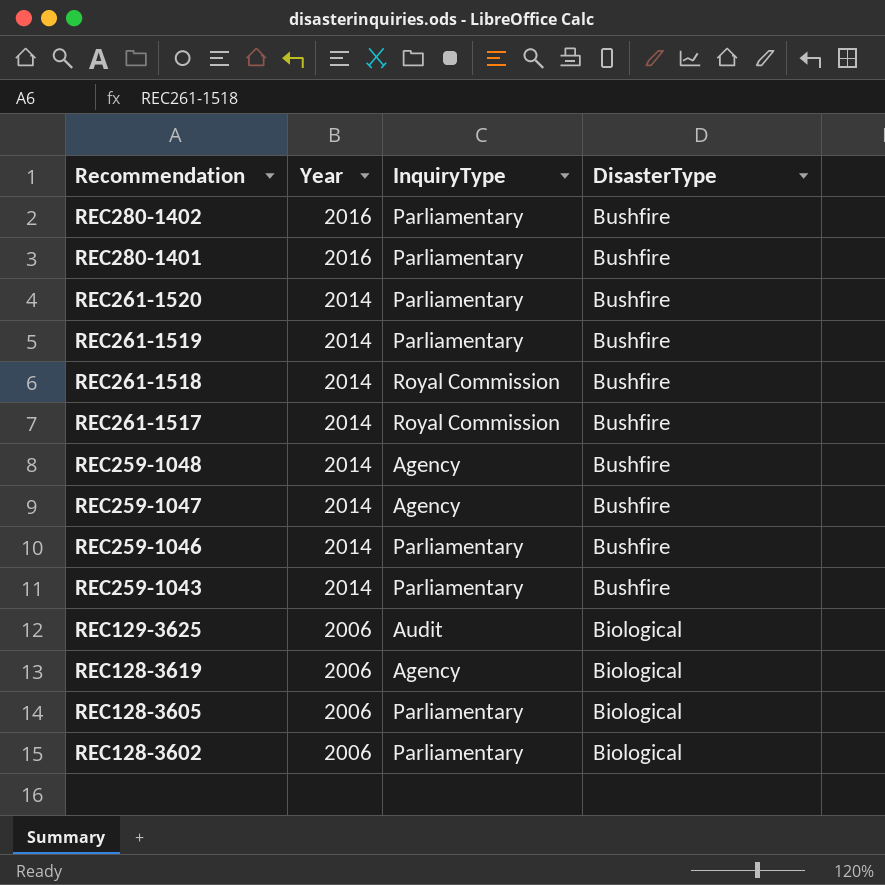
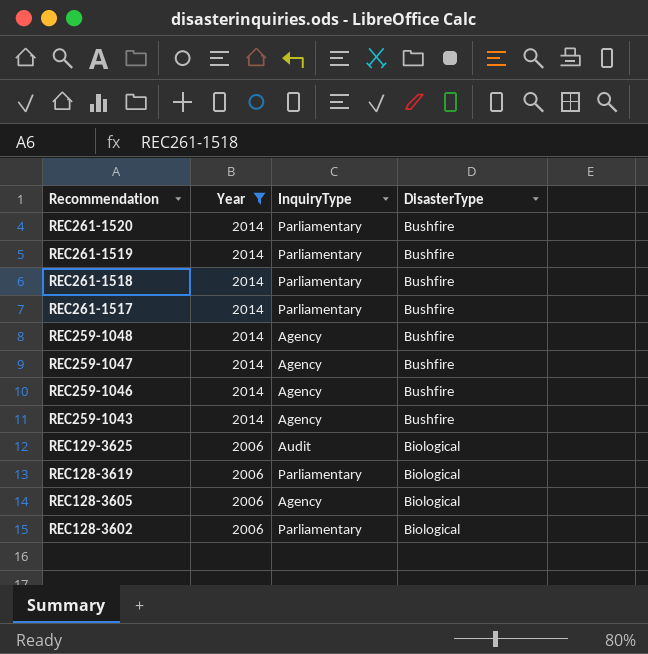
filter: none -> Year != 2016
REC261-1518 | InquiryType: Royal Commission -> Parliamentary
REC261-1517 | InquiryType: Royal Commission -> Parliamentary
REC259-1046 | InquiryType: Parliamentary -> Agency
REC259-1043 | InquiryType: Parliamentary -> Agency
REC128-3619 | InquiryType: Agency -> Parliamentary
REC128-3605 | InquiryType: Parliamentary -> Agency

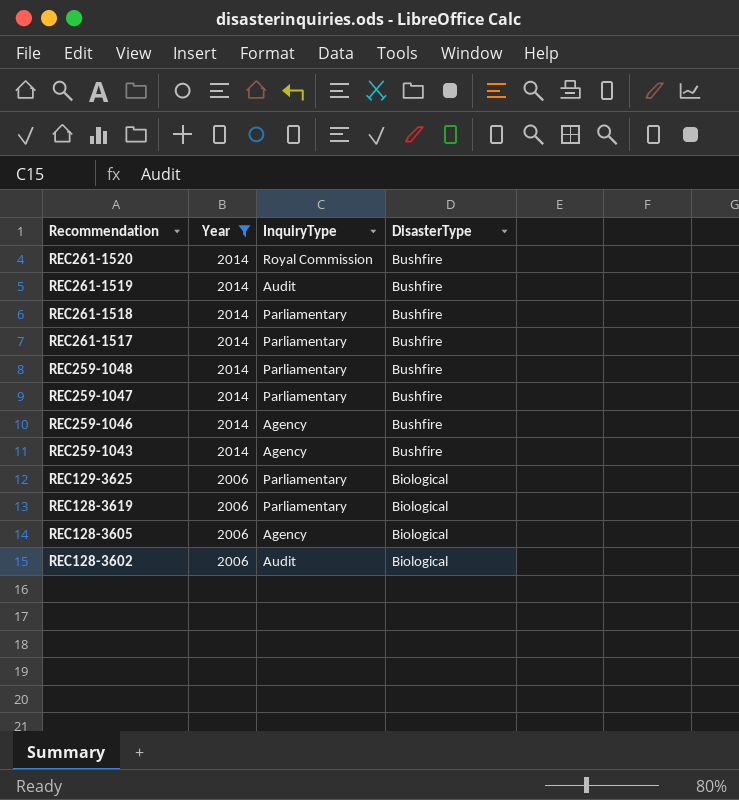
REC261-1520 | InquiryType: Parliamentary -> Royal Commission
REC261-1519 | InquiryType: Parliamentary -> Audit
REC259-1048 | InquiryType: Agency -> Parliamentary
REC259-1047 | InquiryType: Agency -> Parliamentary
REC129-3625 | InquiryType: Audit -> Parliamentary
REC128-3602 | InquiryType: Parliamentary -> Audit

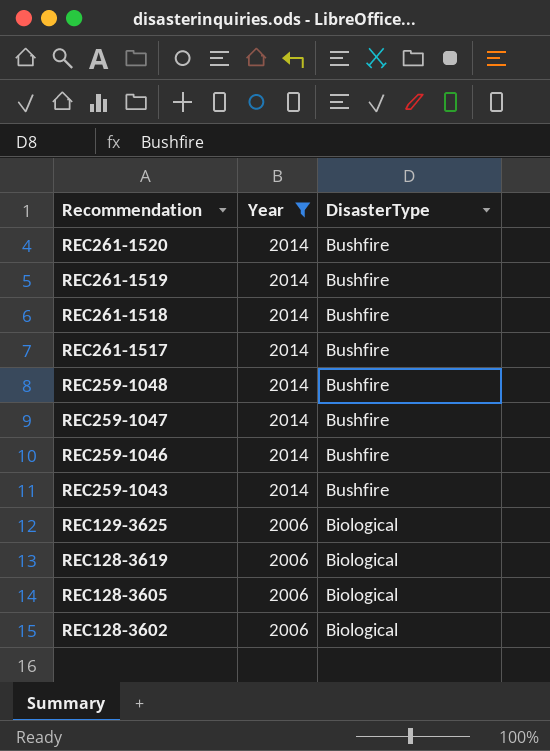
column InquiryType | position: 3 -> none

